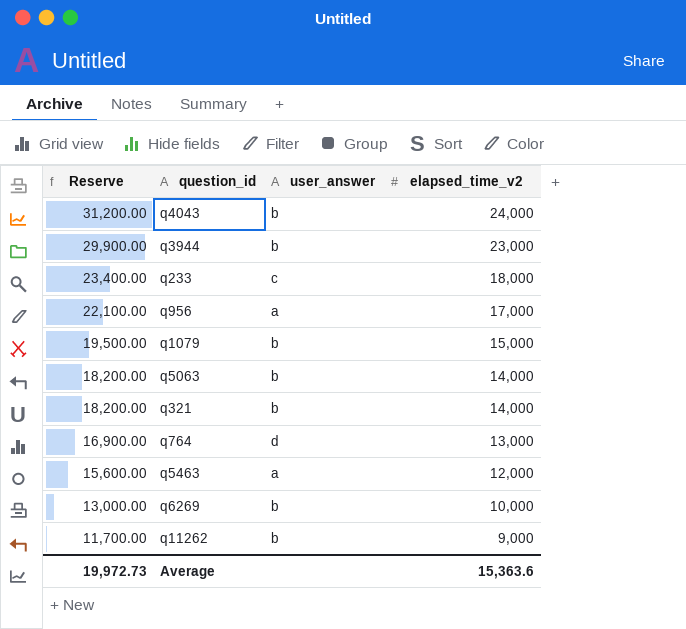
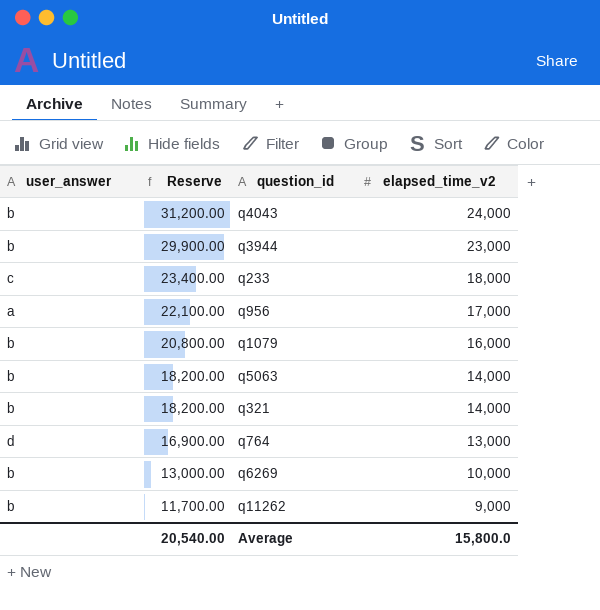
column user_answer | position: 3 -> 1
row q5463: 15,600.00 | a | 12,000 -> none
q1079 | Reserve: 19,500.00 -> 20,800.00
q1079 | elapsed_time_v2: 15,000 -> 16,000
Average | Reserve: 19,972.73 -> 20,540.00
Average | elapsed_time_v2: 15,363.6 -> 15,800.0

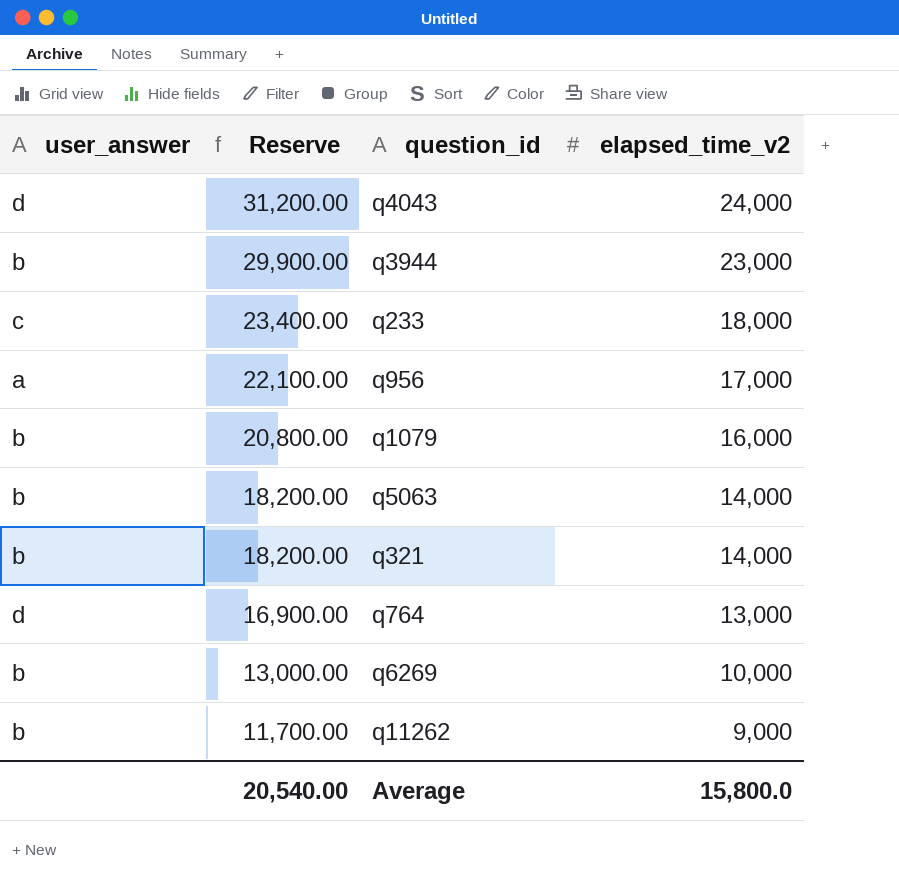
q4043 | user_answer: b -> d

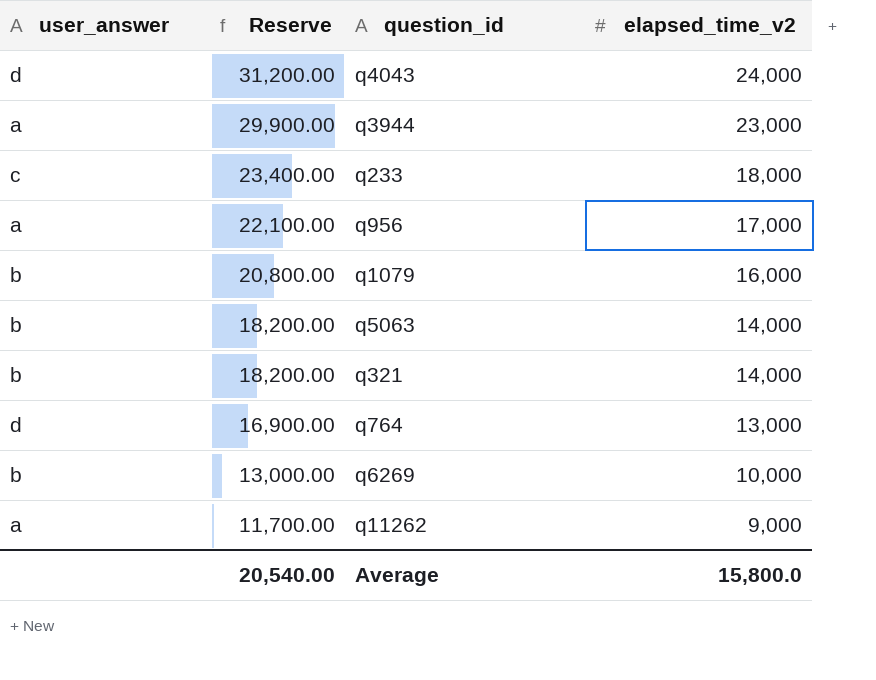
q3944 | user_answer: b -> a
q11262 | user_answer: b -> a

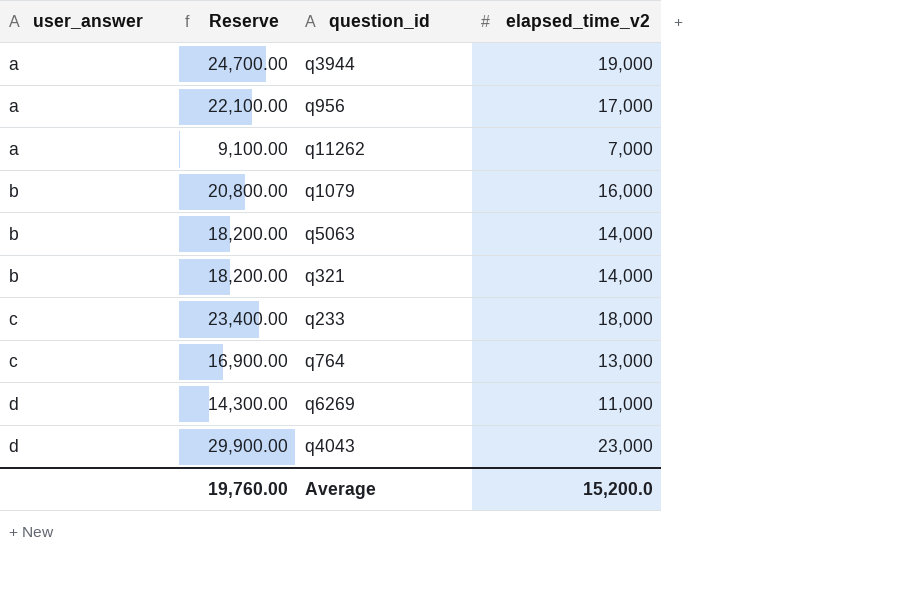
row order: Reserve descending -> user_answer ascending
q3944 | Reserve: 29,900.00 -> 24,700.00
q3944 | elapsed_time_v2: 23,000 -> 19,000
q11262 | Reserve: 11,700.00 -> 9,100.00
q11262 | elapsed_time_v2: 9,000 -> 7,000
q764 | user_answer: d -> c
q6269 | user_answer: b -> d
q6269 | Reserve: 13,000.00 -> 14,300.00
q6269 | elapsed_time_v2: 10,000 -> 11,000
q4043 | Reserve: 31,200.00 -> 29,900.00
q4043 | elapsed_time_v2: 24,000 -> 23,000
Average | Reserve: 20,540.00 -> 19,760.00
Average | elapsed_time_v2: 15,800.0 -> 15,200.0

